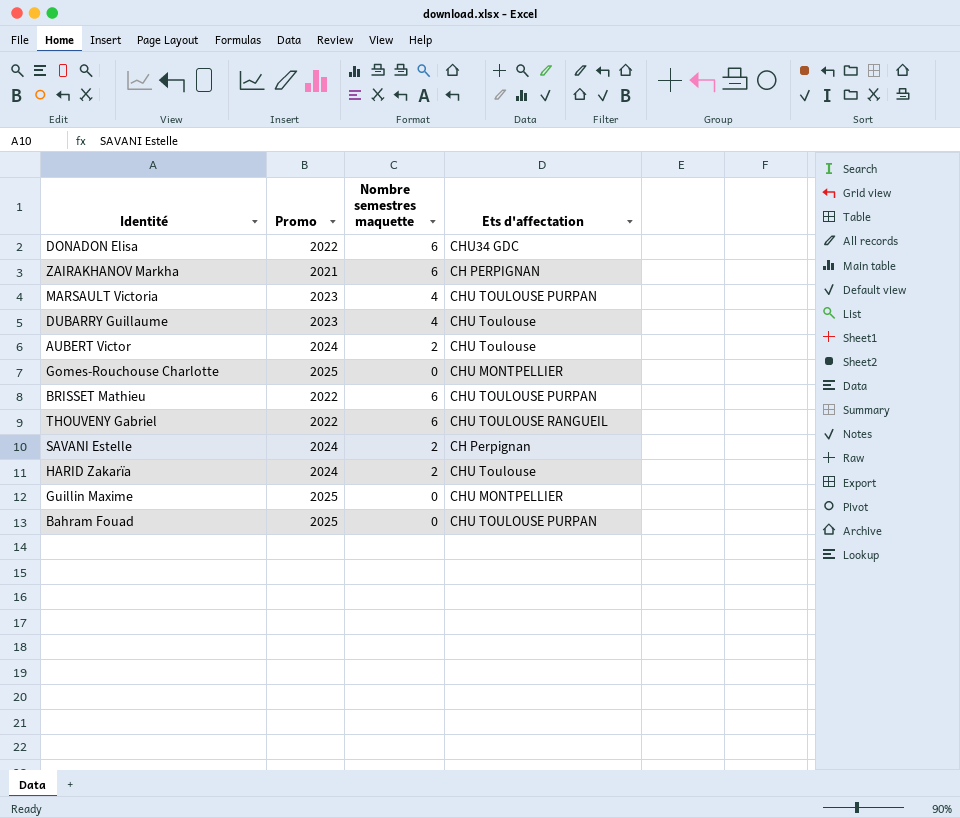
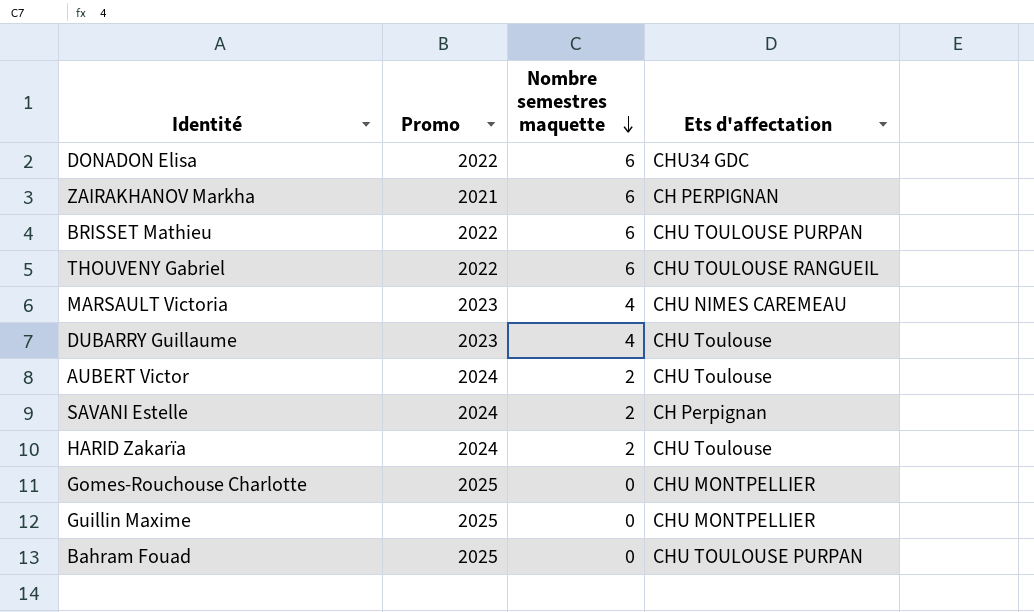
row order: none -> Nombre semestres maquette descending
MARSAULT Victoria | Ets d'affectation: CHU TOULOUSE PURPAN -> CHU NIMES CAREMEAU

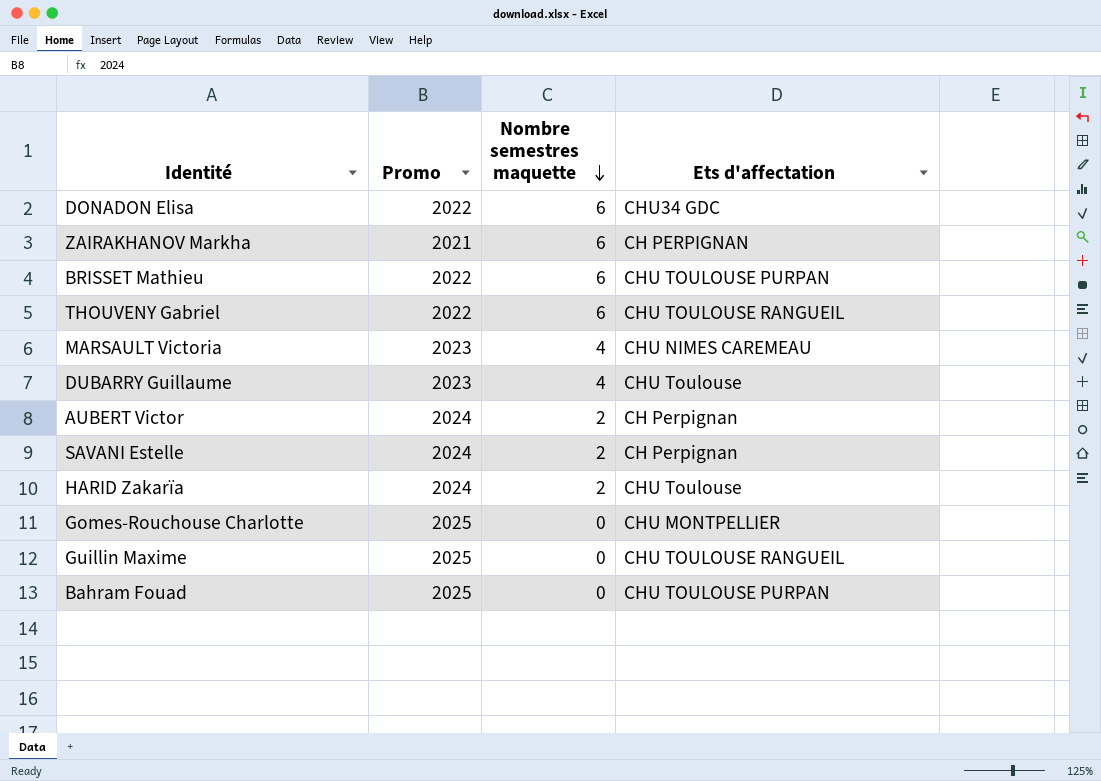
AUBERT Victor | Ets d'affectation: CHU Toulouse -> CH Perpignan
Guillin Maxime | Ets d'affectation: CHU MONTPELLIER -> CHU TOULOUSE RANGUEIL

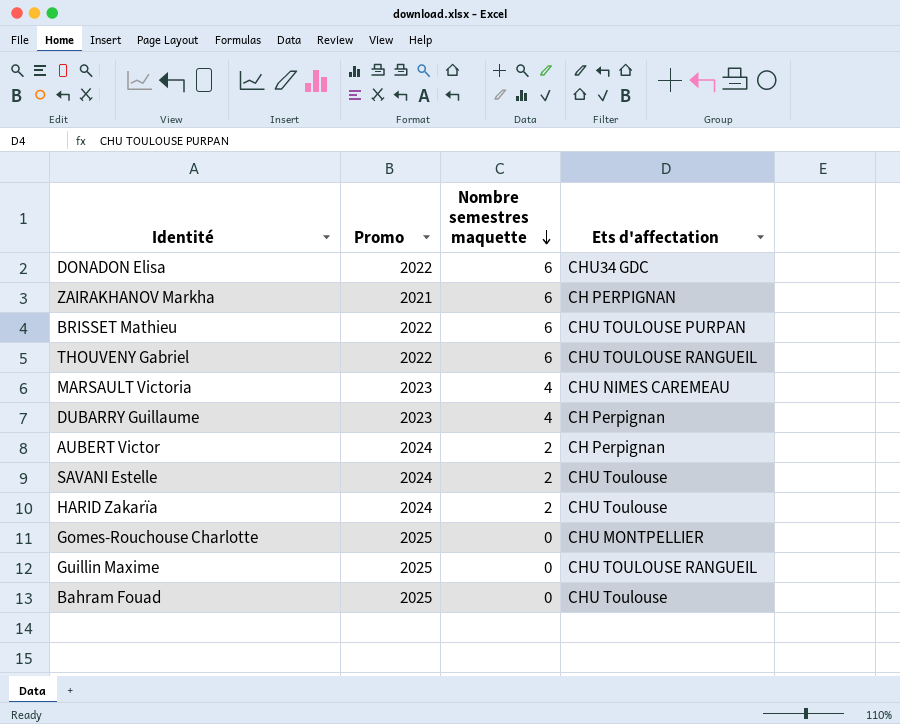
DUBARRY Guillaume | Ets d'affectation: CHU Toulouse -> CH Perpignan
SAVANI Estelle | Ets d'affectation: CH Perpignan -> CHU Toulouse
Bahram Fouad | Ets d'affectation: CHU TOULOUSE PURPAN -> CHU Toulouse

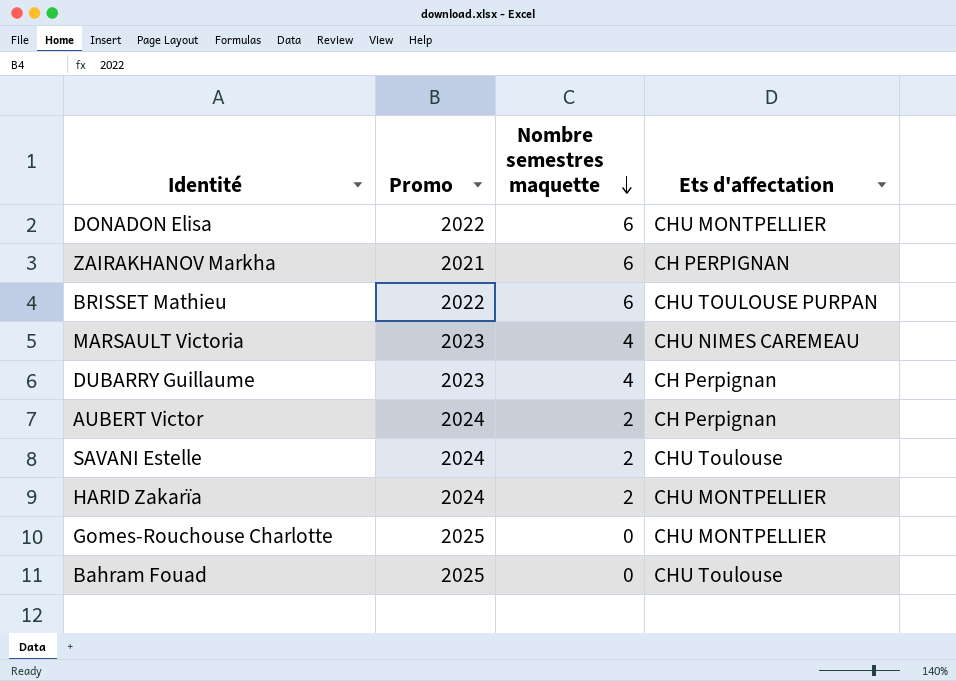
row THOUVENY Gabriel: 2022 | 6 | CHU TOULOUSE RANGUEIL -> none
row Guillin Maxime: 2025 | 0 | CHU TOULOUSE RANGUEIL -> none
DONADON Elisa | Ets d'affectation: CHU34 GDC -> CHU MONTPELLIER
HARID Zakarïa | Ets d'affectation: CHU Toulouse -> CHU MONTPELLIER

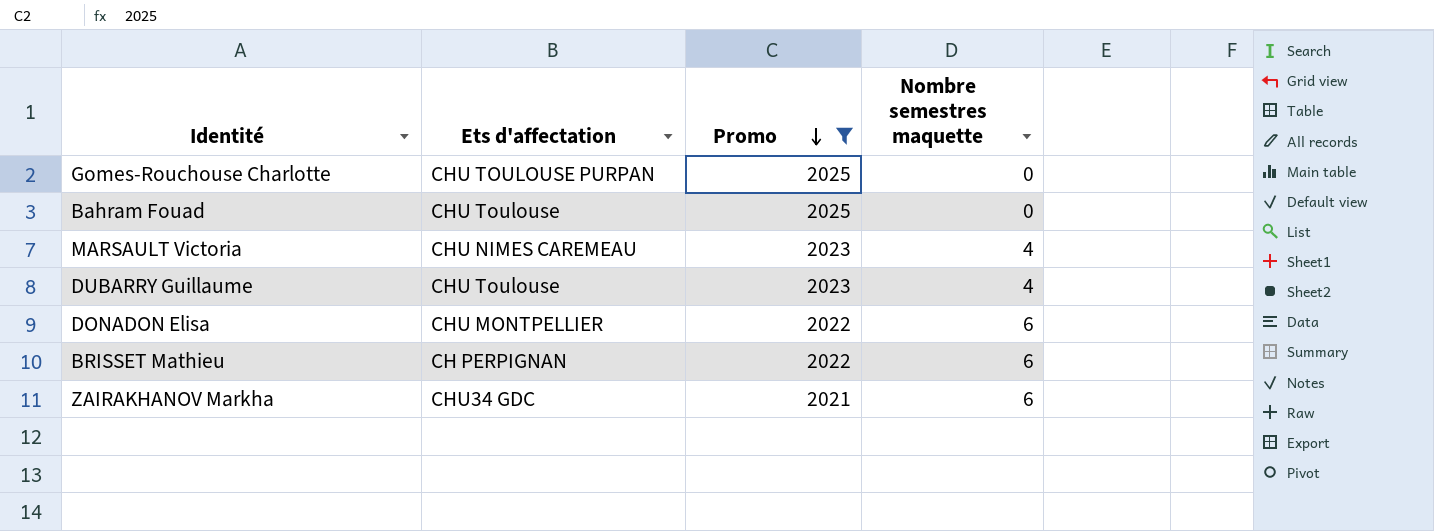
filter: none -> Promo != 2024
row order: Nombre semestres maquette descending -> Promo descending
column Ets d'affectation | position: 4 -> 2
Gomes-Rouchouse Charlotte | Ets d'affectation: CHU MONTPELLIER -> CHU TOULOUSE PURPAN
DUBARRY Guillaume | Ets d'affectation: CH Perpignan -> CHU Toulouse
BRISSET Mathieu | Ets d'affectation: CHU TOULOUSE PURPAN -> CH PERPIGNAN
ZAIRAKHANOV Markha | Ets d'affectation: CH PERPIGNAN -> CHU34 GDC

